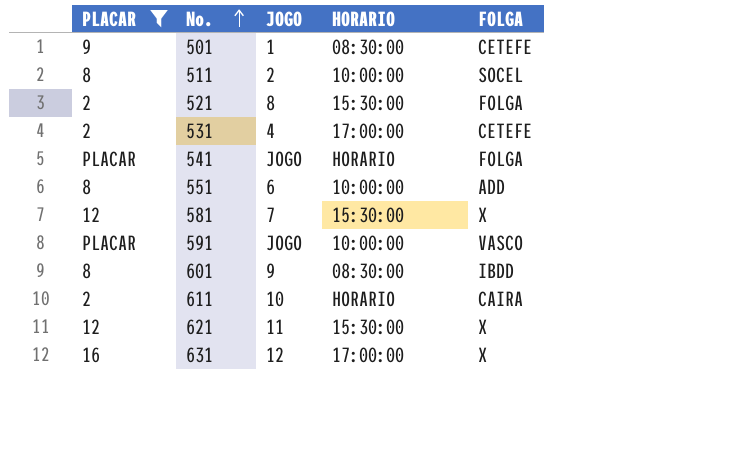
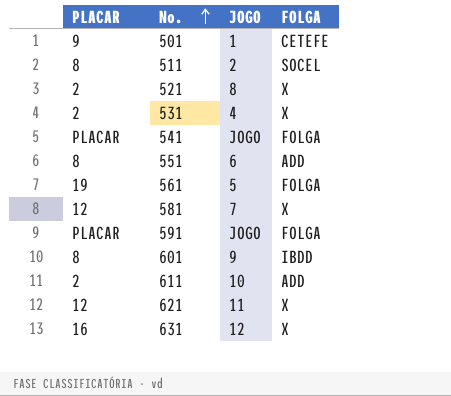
filter: PLACAR != 19 -> none
column HORARIO | position: 4 -> none
521 | FOLGA: FOLGA -> X
531 | FOLGA: CETEFE -> X
591 | FOLGA: VASCO -> FOLGA
611 | FOLGA: CAIRA -> ADD

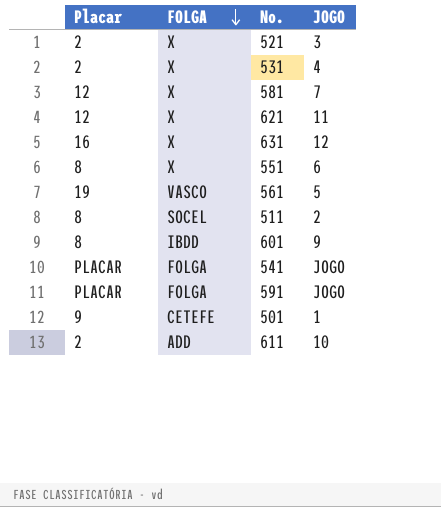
row order: No. ascending -> FOLGA descending
column name: PLACAR -> Placar
column FOLGA | position: 4 -> 2
521 | JOGO: 8 -> 3
551 | FOLGA: ADD -> X
561 | FOLGA: FOLGA -> VASCO

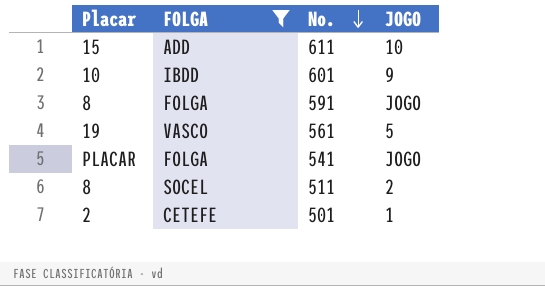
filter: none -> FOLGA != X
row order: FOLGA descending -> No. descending
611 | Placar: 2 -> 15
601 | Placar: 8 -> 10
591 | Placar: PLACAR -> 8
501 | Placar: 9 -> 2

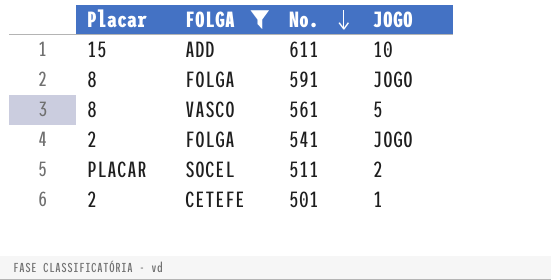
row 601: 10 | IBDD | 9 -> none
561 | Placar: 19 -> 8
541 | Placar: PLACAR -> 2
511 | Placar: 8 -> PLACAR

